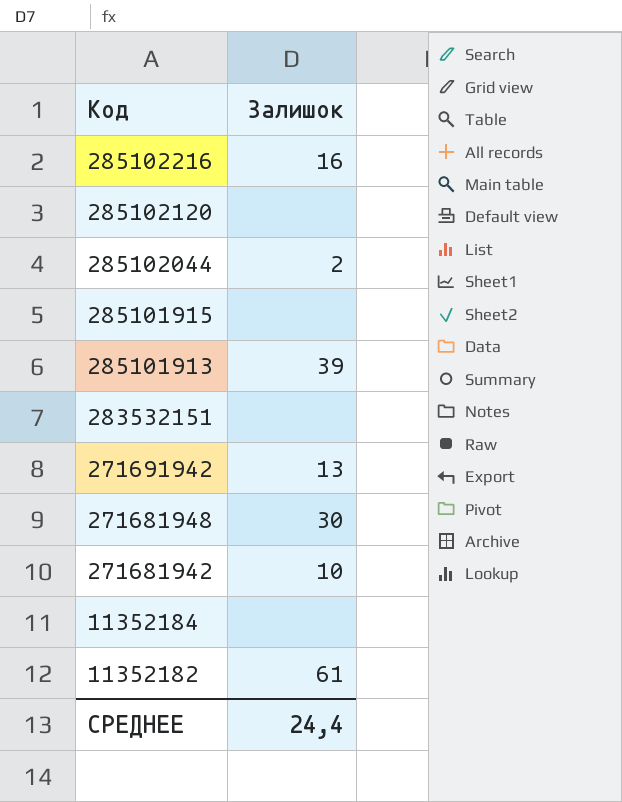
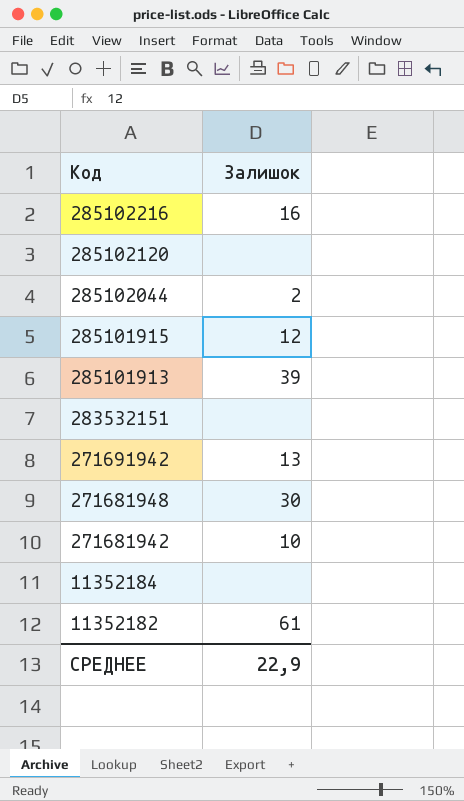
285101915 | Залишок: none -> 12
СРЕДНЕЕ | Залишок: 24,4 -> 22,9

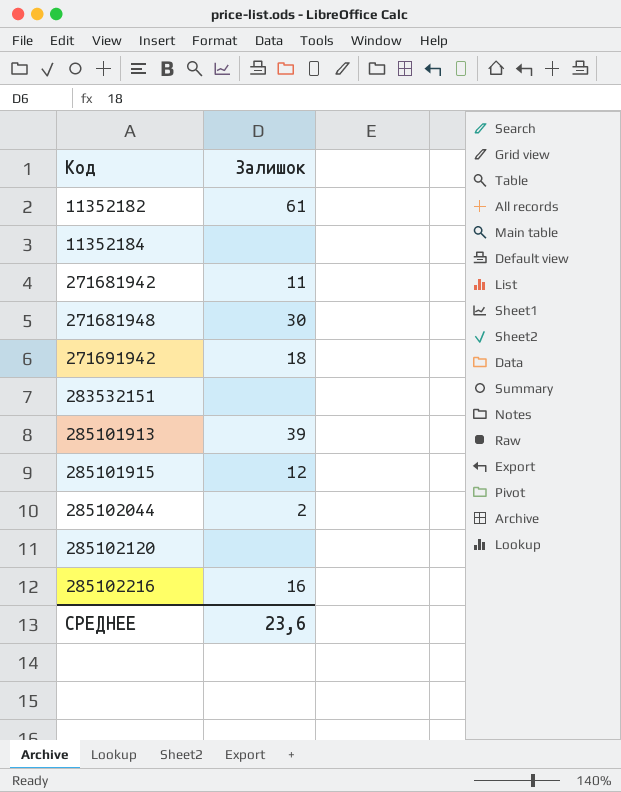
row order: Код descending -> Код ascending
271681942 | Залишок: 10 -> 11
271691942 | Залишок: 13 -> 18
СРЕДНЕЕ | Залишок: 22,9 -> 23,6

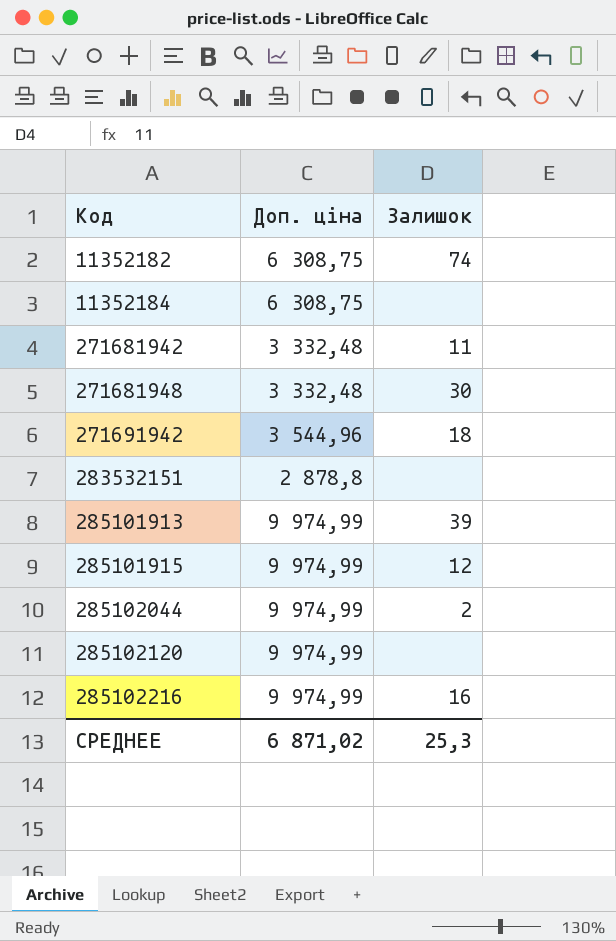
column Доп. ціна | position: none -> 2
11352182 | Залишок: 61 -> 74
СРЕДНЕЕ | Залишок: 23,6 -> 25,3

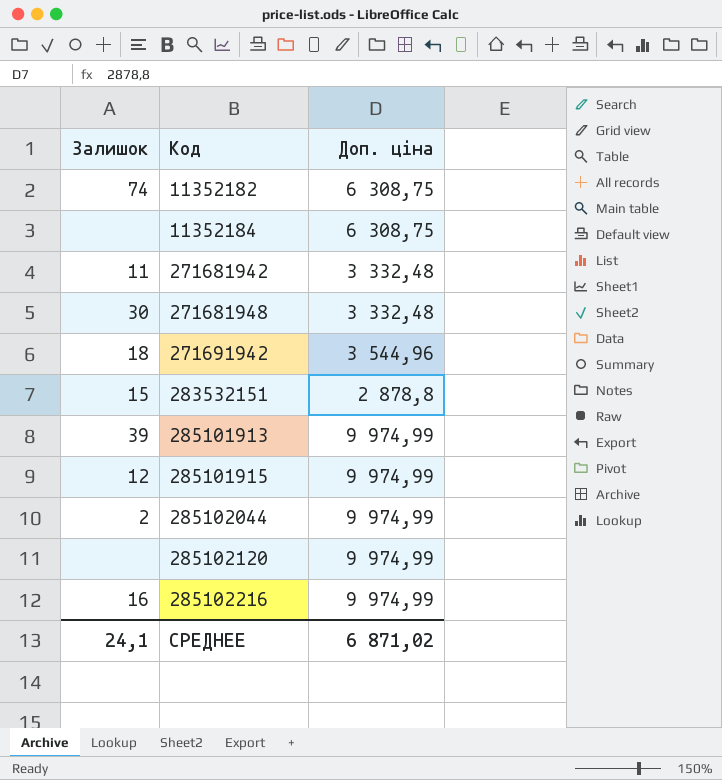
column Залишок | position: 3 -> 1
283532151 | Залишок: none -> 15
СРЕДНЕЕ | Залишок: 25,3 -> 24,1

